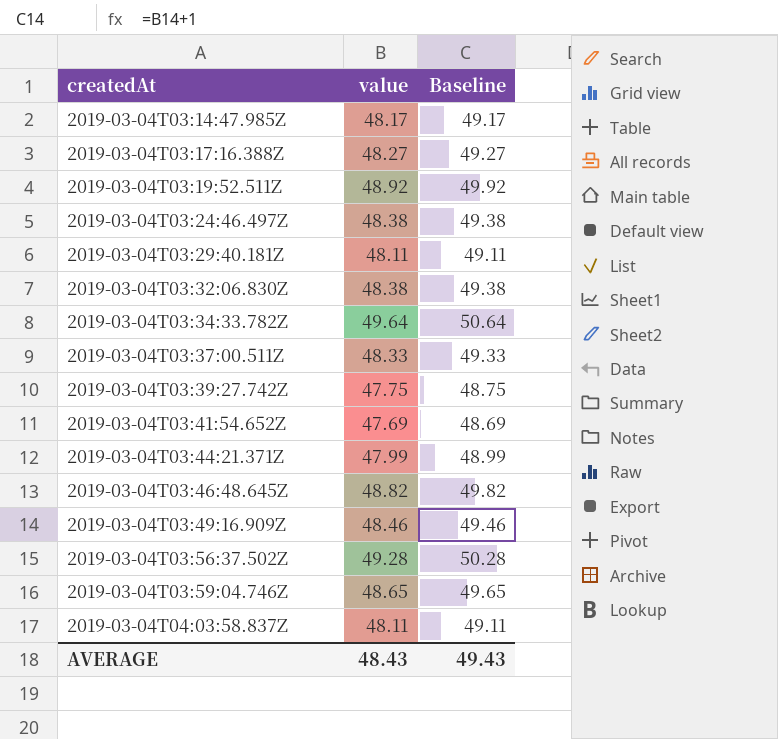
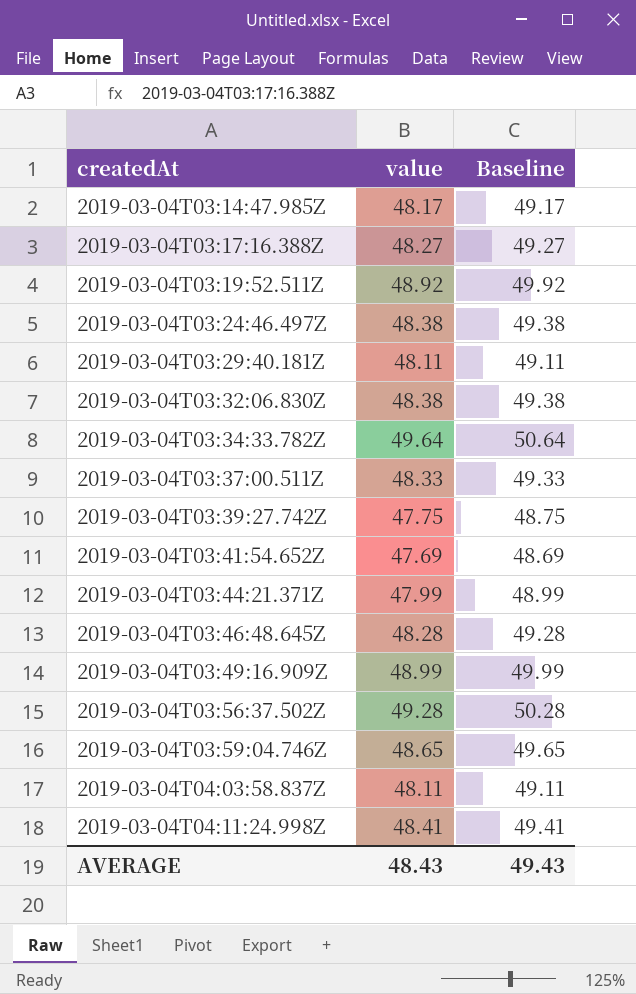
2019-03-04T03:46:48.645Z | value: 48.82 -> 48.28
2019-03-04T03:46:48.645Z | Baseline: 49.82 -> 49.28
2019-03-04T03:49:16.909Z | value: 48.46 -> 48.99
2019-03-04T03:49:16.909Z | Baseline: 49.46 -> 49.99
row 2019-03-04T04:11:24.998Z: none -> 48.41 | 49.41

